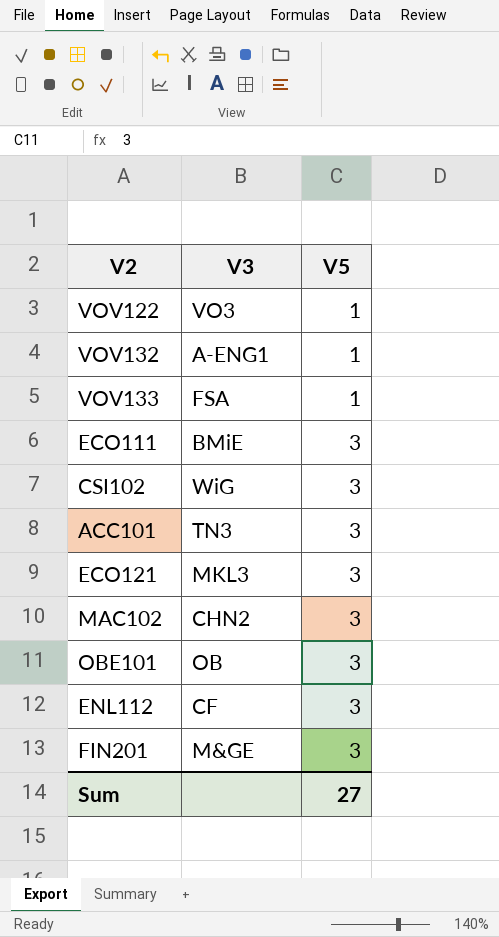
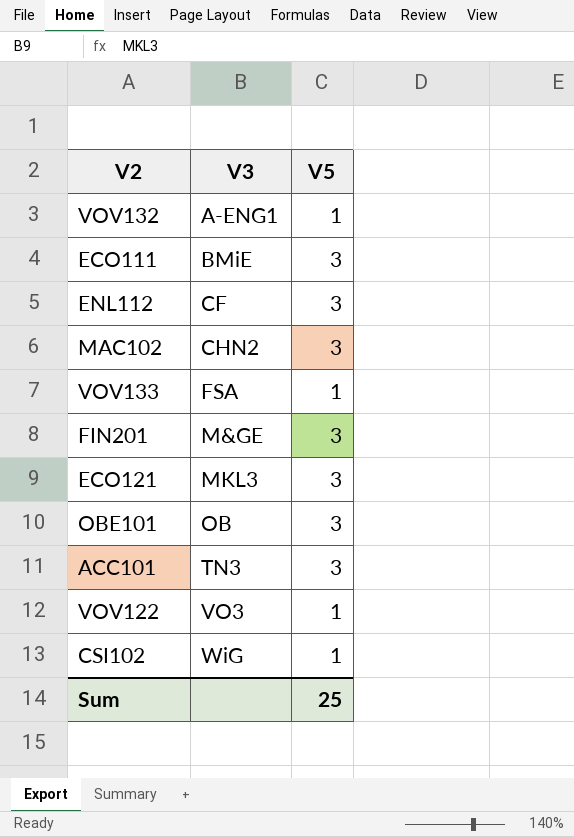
row order: V5 ascending -> V3 ascending
CSI102 | V5: 3 -> 1
Sum | V5: 27 -> 25

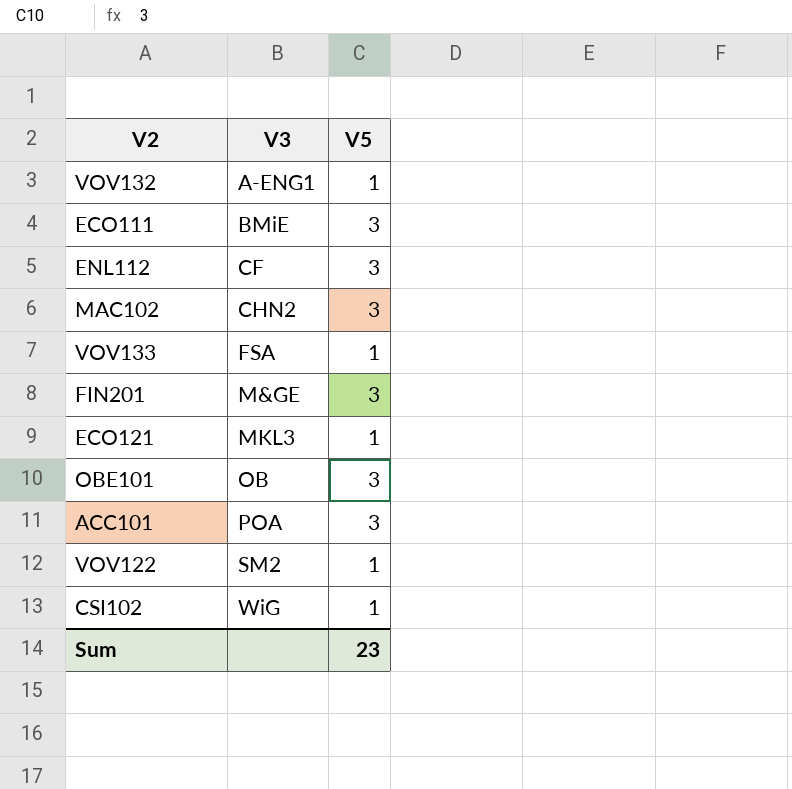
ECO121 | V5: 3 -> 1
ACC101 | V3: TN3 -> POA
VOV122 | V3: VO3 -> SM2
Sum | V5: 25 -> 23

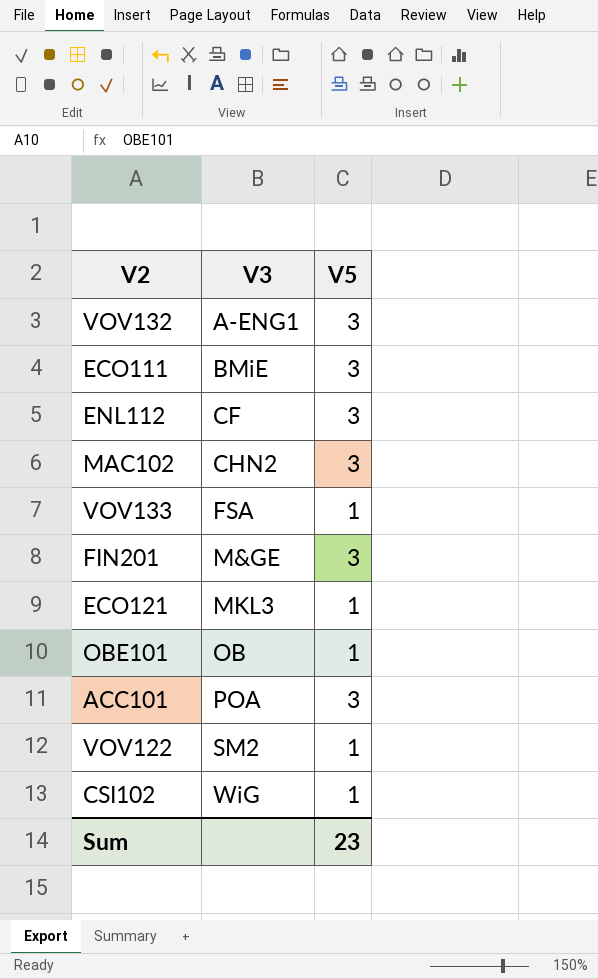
VOV132 | V5: 1 -> 3
OBE101 | V5: 3 -> 1

